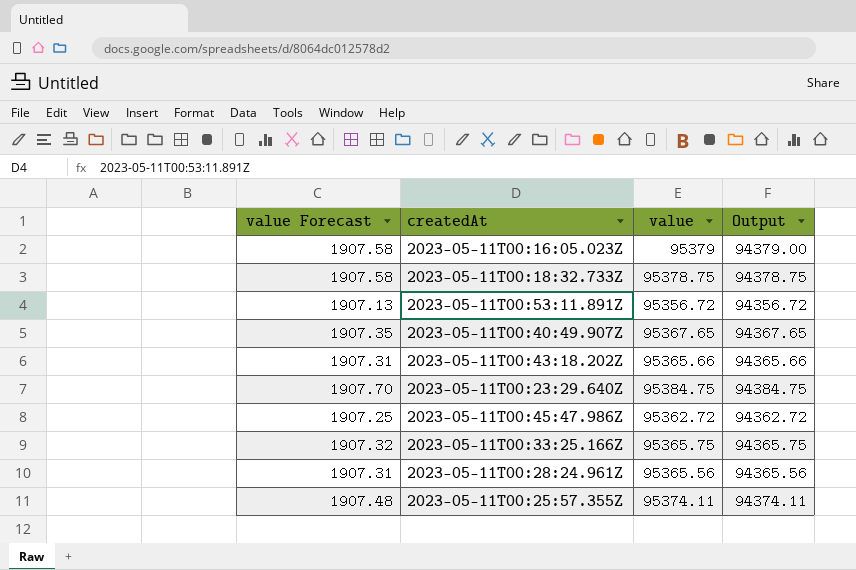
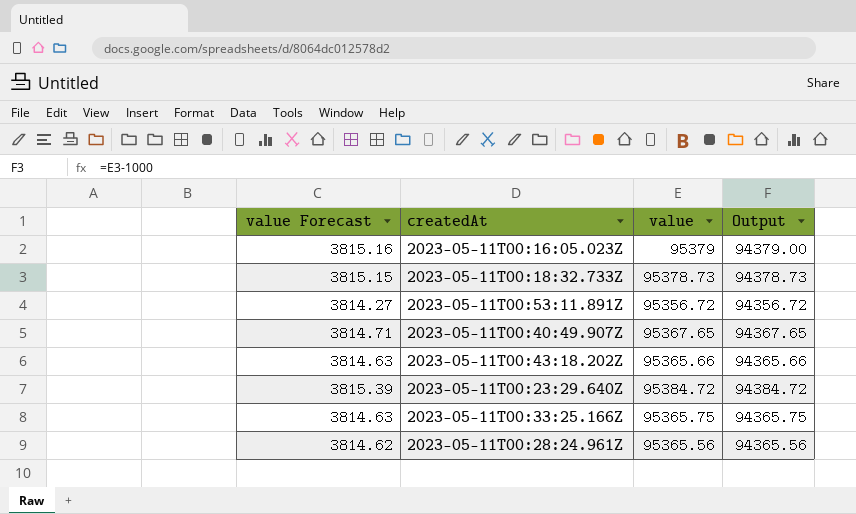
column value Forecast | formula: [value] * 0.02 -> [value] * 0.04
row 2023-05-11T00:45:47.986Z: 1907.25 | 95362.72 | 94362.72 -> none
row 2023-05-11T00:25:57.355Z: 1907.48 | 95374.11 | 94374.11 -> none
2023-05-11T00:18:32.733Z | value: 95378.75 -> 95378.73
2023-05-11T00:18:32.733Z | Output: 94378.75 -> 94378.73
2023-05-11T00:23:29.640Z | value: 95384.75 -> 95384.72
2023-05-11T00:23:29.640Z | Output: 94384.75 -> 94384.72

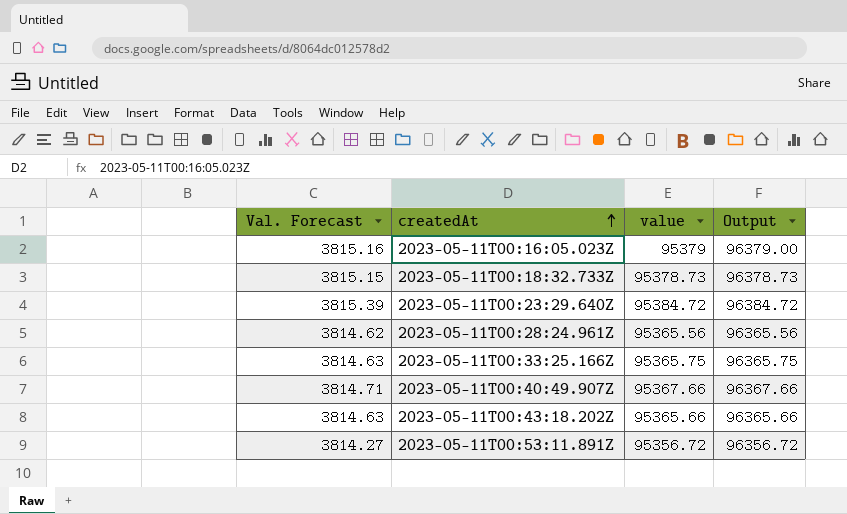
row order: none -> createdAt ascending
column name: value Forecast -> Val. Forecast
column Output | formula: [value] - 1000 -> [value] + 1000
2023-05-11T00:40:49.907Z | value: 95367.65 -> 95367.66

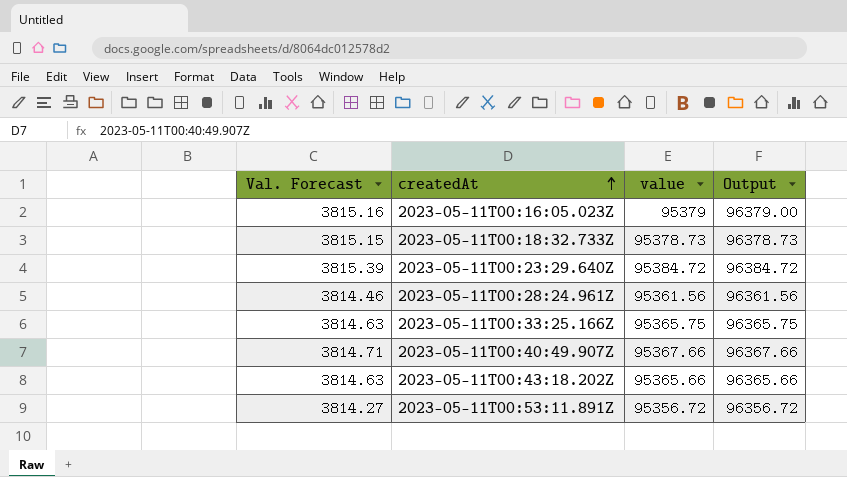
2023-05-11T00:28:24.961Z | Val. Forecast: 3814.62 -> 3814.46
2023-05-11T00:28:24.961Z | value: 95365.56 -> 95361.56
2023-05-11T00:28:24.961Z | Output: 96365.56 -> 96361.56

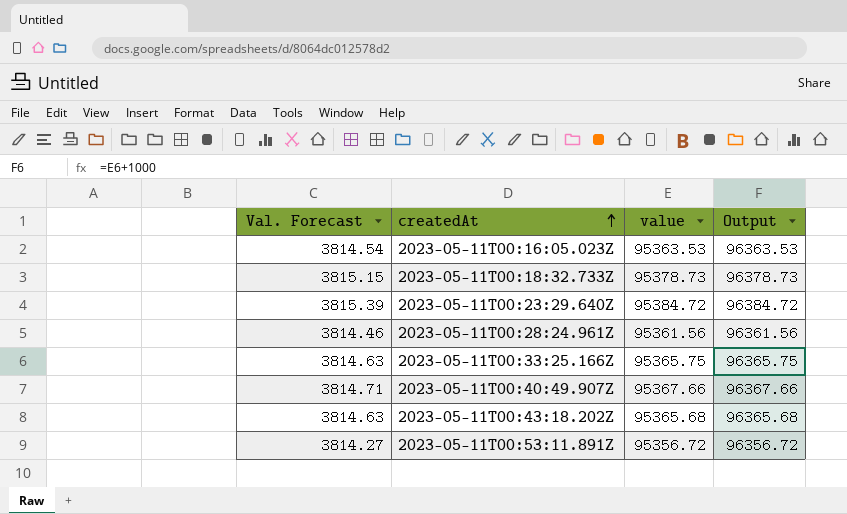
2023-05-11T00:16:05.023Z | Val. Forecast: 3815.16 -> 3814.54
2023-05-11T00:16:05.023Z | value: 95379 -> 95363.53
2023-05-11T00:16:05.023Z | Output: 96379.00 -> 96363.53
2023-05-11T00:43:18.202Z | value: 95365.66 -> 95365.68
2023-05-11T00:43:18.202Z | Output: 96365.66 -> 96365.68

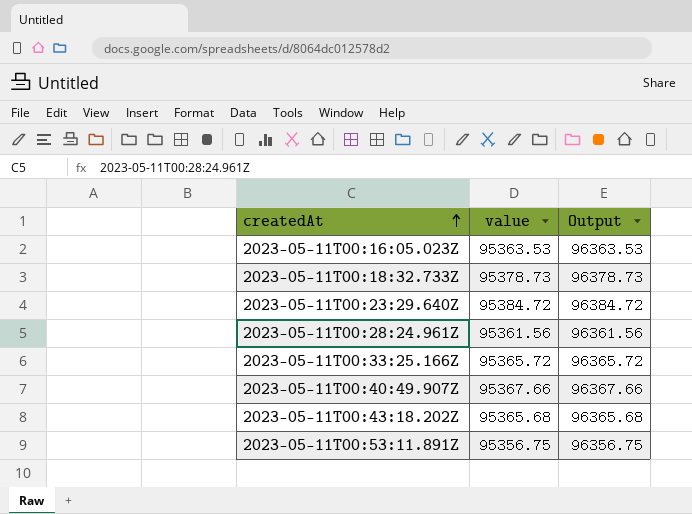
column Val. Forecast | formula: [value] * 0.04 -> none
2023-05-11T00:33:25.166Z | value: 95365.75 -> 95365.72
2023-05-11T00:33:25.166Z | Output: 96365.75 -> 96365.72
2023-05-11T00:53:11.891Z | value: 95356.72 -> 95356.75
2023-05-11T00:53:11.891Z | Output: 96356.72 -> 96356.75

